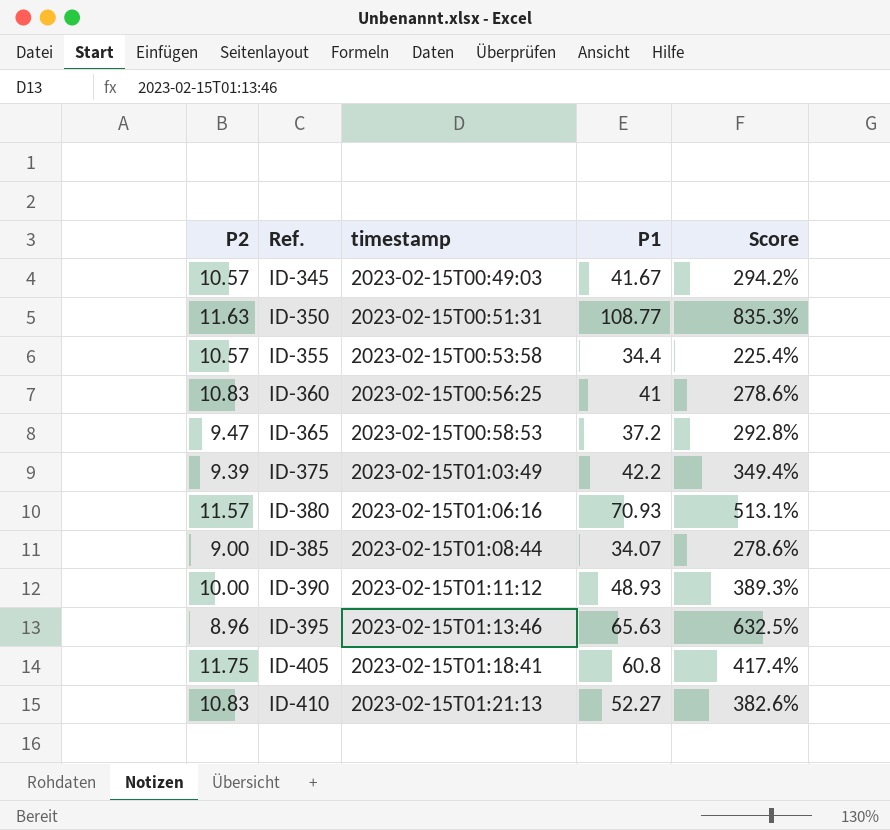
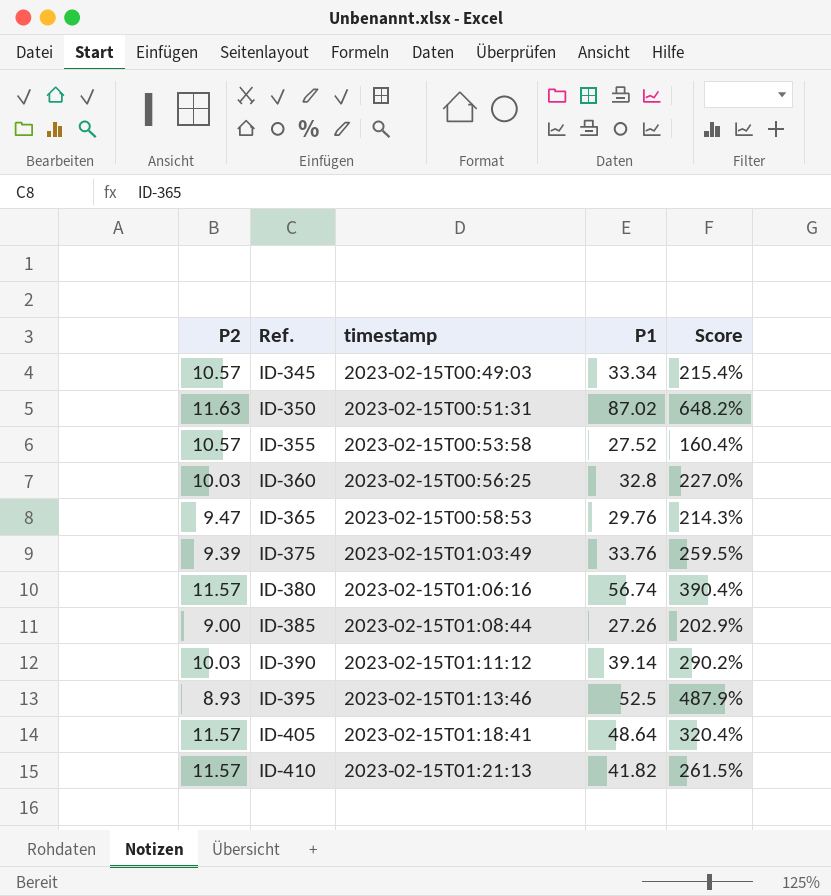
ID-345 | P1: 41.67 -> 33.34
ID-345 | Score: 294.2% -> 215.4%
ID-350 | P1: 108.77 -> 87.02
ID-350 | Score: 835.3% -> 648.2%
ID-355 | P1: 34.4 -> 27.52
ID-355 | Score: 225.4% -> 160.4%
ID-360 | P2: 10.83 -> 10.03
ID-360 | P1: 41 -> 32.8
ID-360 | Score: 278.6% -> 227.0%
ID-365 | P1: 37.2 -> 29.76
ID-365 | Score: 292.8% -> 214.3%
ID-375 | P1: 42.2 -> 33.76
ID-375 | Score: 349.4% -> 259.5%
ID-380 | P1: 70.93 -> 56.74
ID-380 | Score: 513.1% -> 390.4%
ID-385 | P1: 34.07 -> 27.26
ID-385 | Score: 278.6% -> 202.9%
ID-390 | P2: 10.00 -> 10.03
ID-390 | P1: 48.93 -> 39.14
ID-390 | Score: 389.3% -> 290.2%
ID-395 | P2: 8.96 -> 8.93
ID-395 | P1: 65.63 -> 52.5
ID-395 | Score: 632.5% -> 487.9%
ID-405 | P2: 11.75 -> 11.57
ID-405 | P1: 60.8 -> 48.64
ID-405 | Score: 417.4% -> 320.4%
ID-410 | P2: 10.83 -> 11.57
ID-410 | P1: 52.27 -> 41.82
ID-410 | Score: 382.6% -> 261.5%

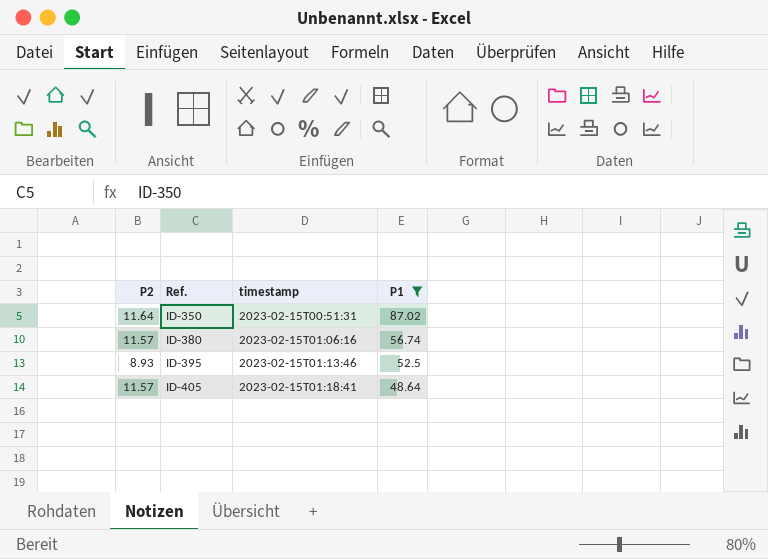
filter: none -> P1 >= 48.64
column Score | formula: ([P1] - [P2]) / [P2] -> none
ID-350 | P2: 11.63 -> 11.64

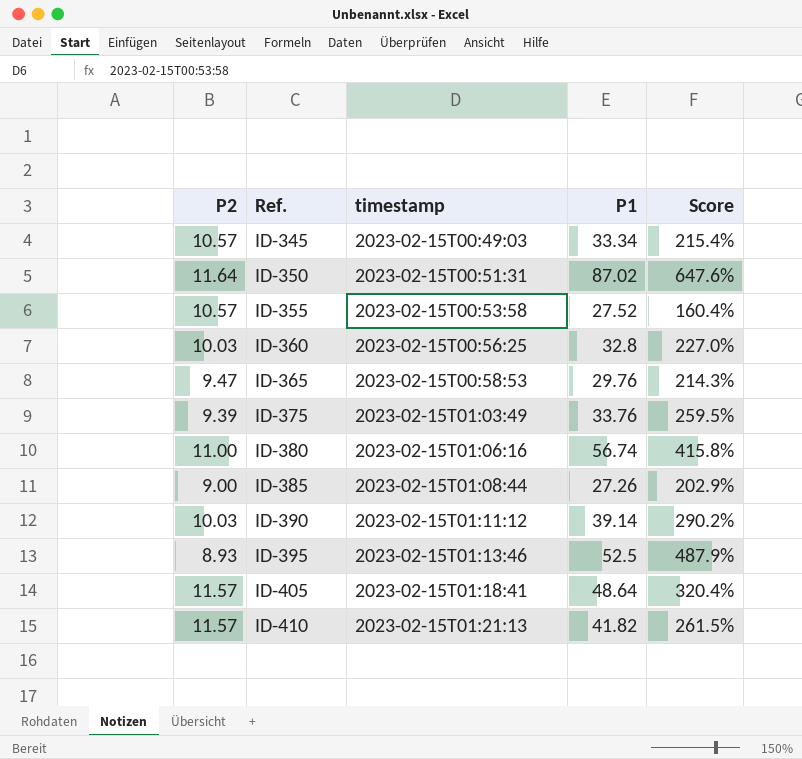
filter: P1 >= 48.64 -> none
column Score | formula: none -> ([P1] - [P2]) / [P2]
ID-380 | P2: 11.57 -> 11.00

